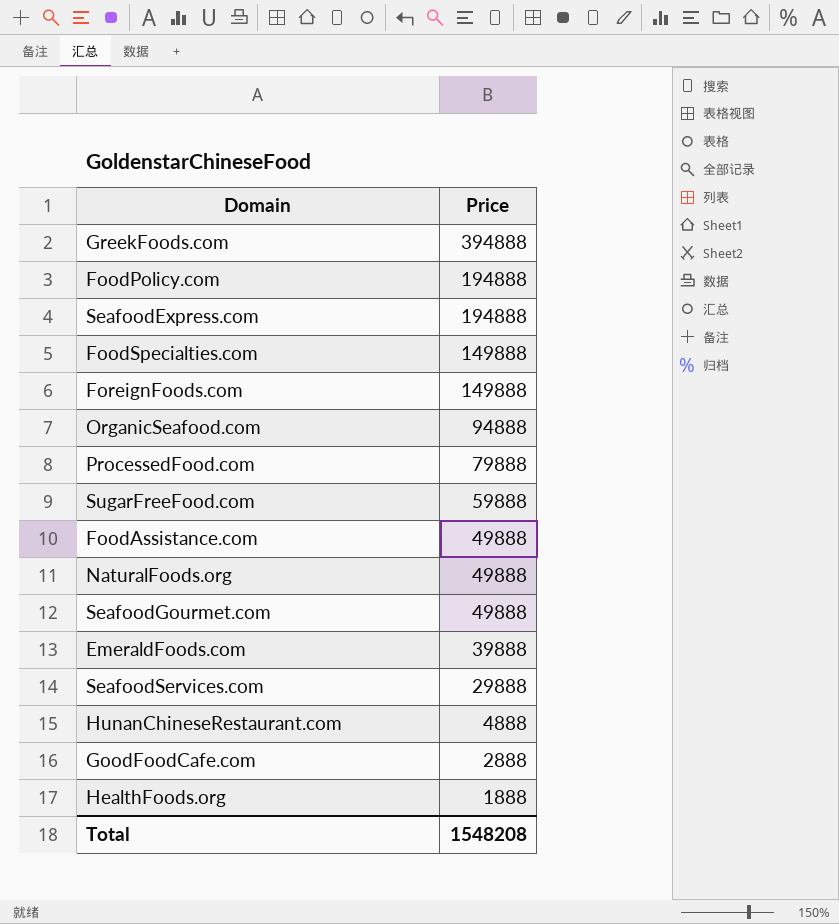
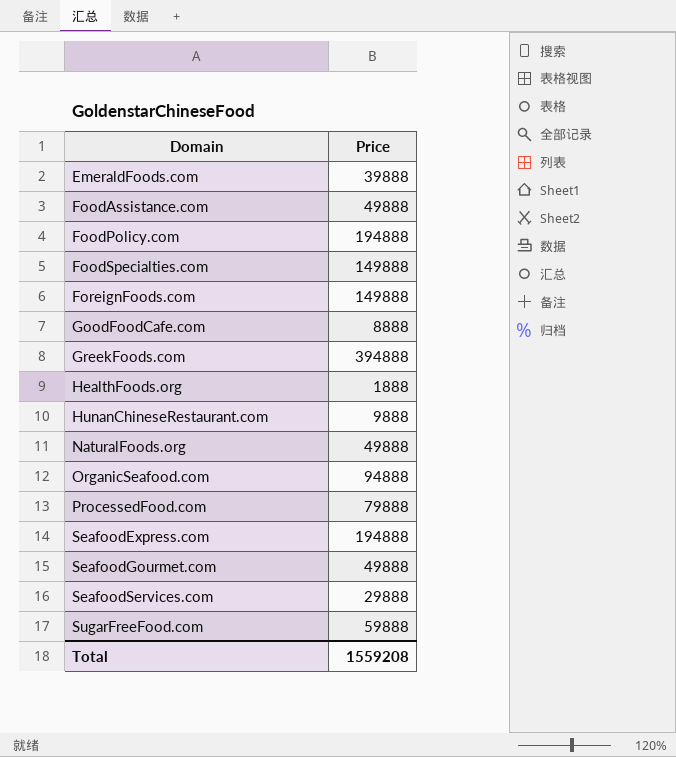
row order: Price descending -> Domain ascending
GoodFoodCafe.com | Price: 2888 -> 8888
HunanChineseRestaurant.com | Price: 4888 -> 9888
Total | Price: 1548208 -> 1559208

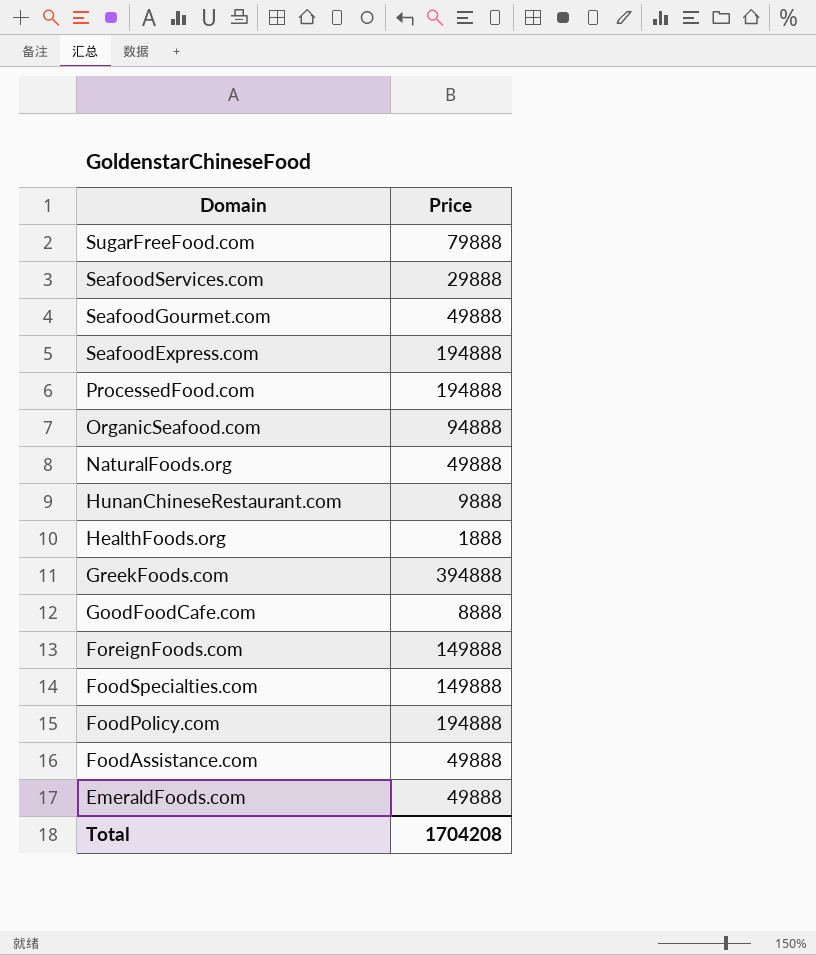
row order: Domain ascending -> Domain descending
SugarFreeFood.com | Price: 59888 -> 79888
ProcessedFood.com | Price: 79888 -> 194888
EmeraldFoods.com | Price: 39888 -> 49888
Total | Price: 1559208 -> 1704208

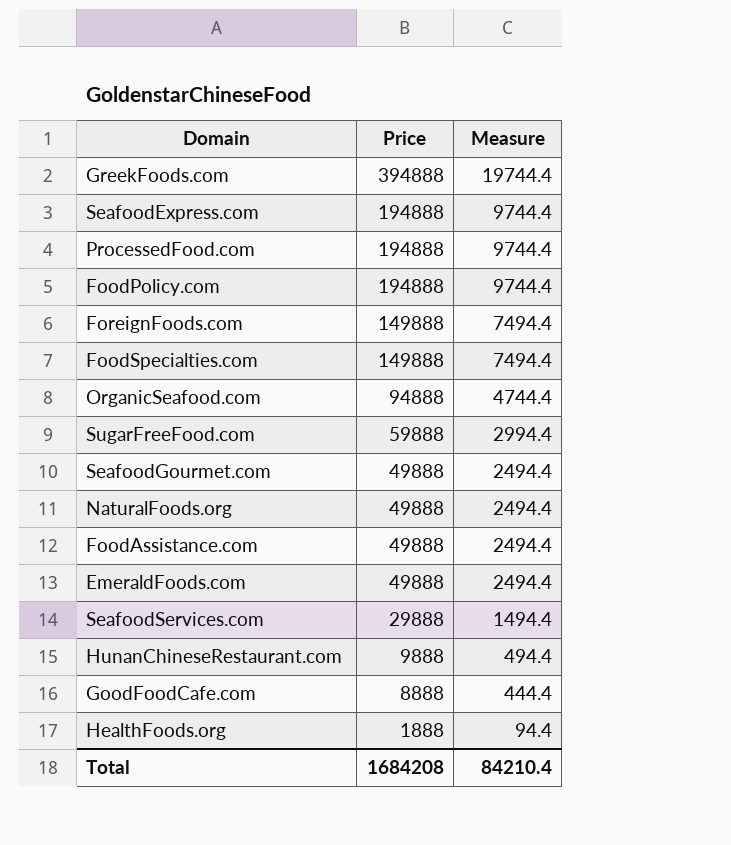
row order: Domain descending -> Price descending
column Measure | formula: none -> [Price] * 0.05
SugarFreeFood.com | Price: 79888 -> 59888
Total | Price: 1704208 -> 1684208

